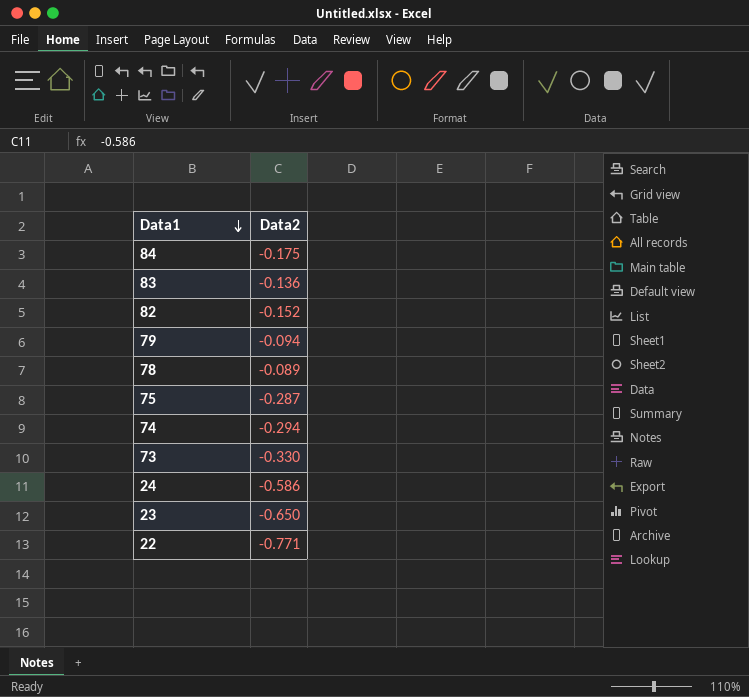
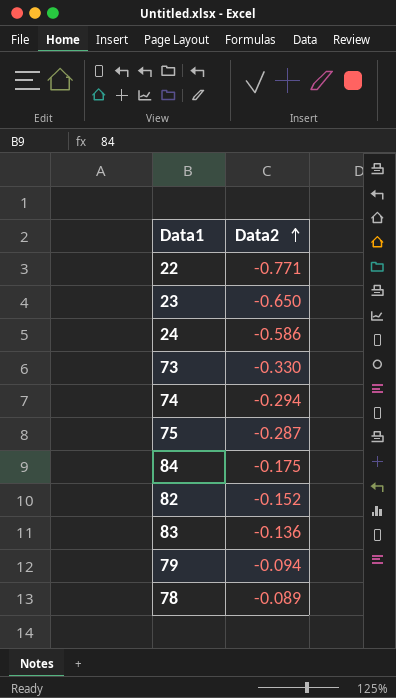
row order: Data1 descending -> Data2 ascending

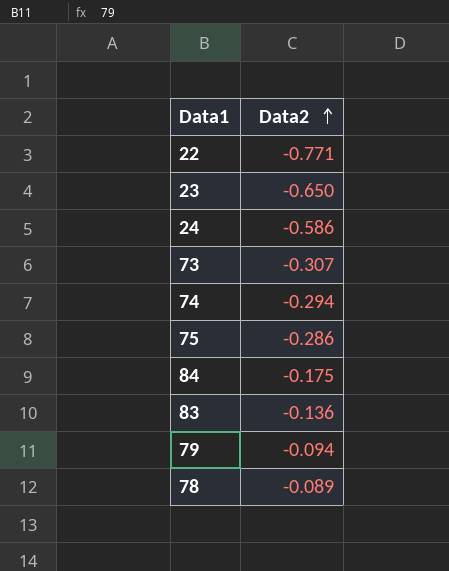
row 82: -0.152 -> none
73 | Data2: -0.330 -> -0.307
75 | Data2: -0.287 -> -0.286

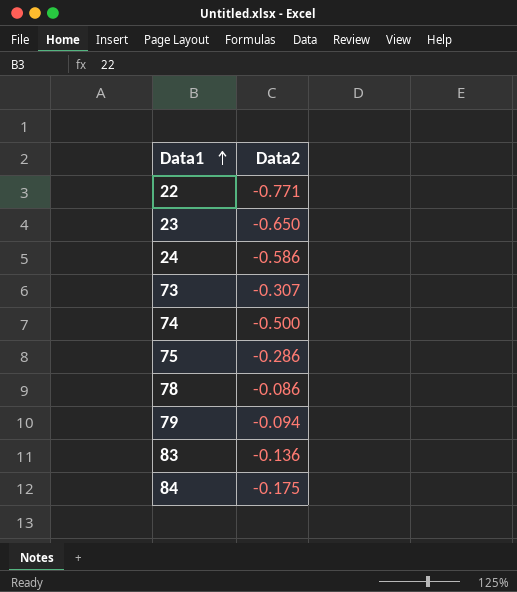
row order: Data2 ascending -> Data1 ascending
74 | Data2: -0.294 -> -0.500
78 | Data2: -0.089 -> -0.086

